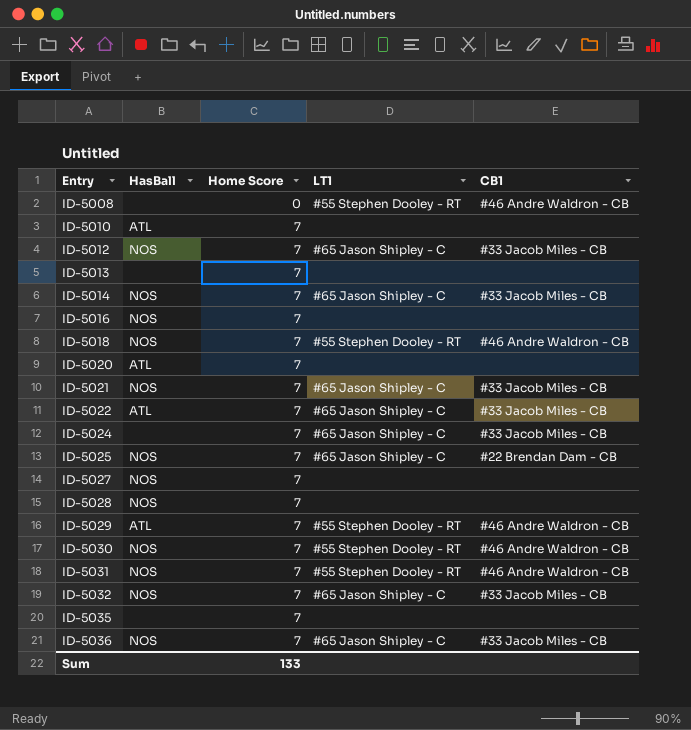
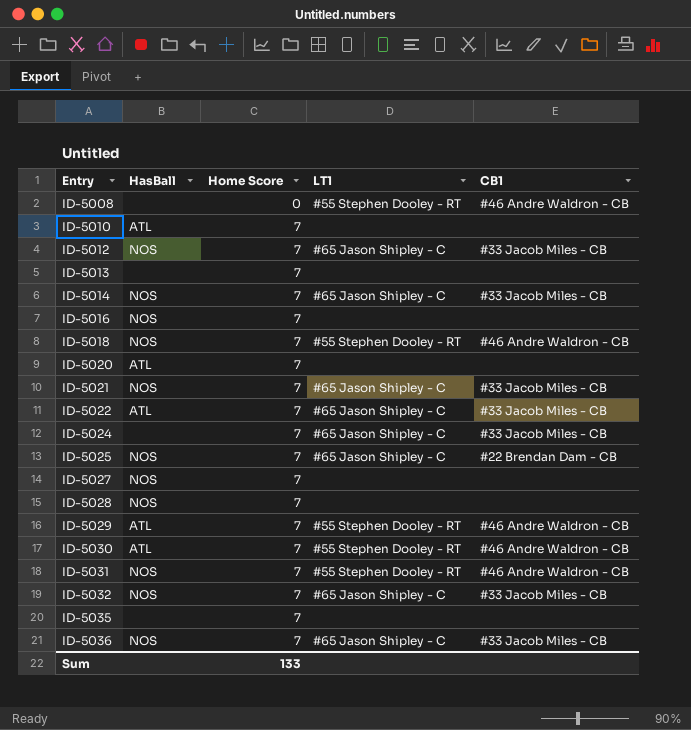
ID-5030 | HasBall: NOS -> ATL

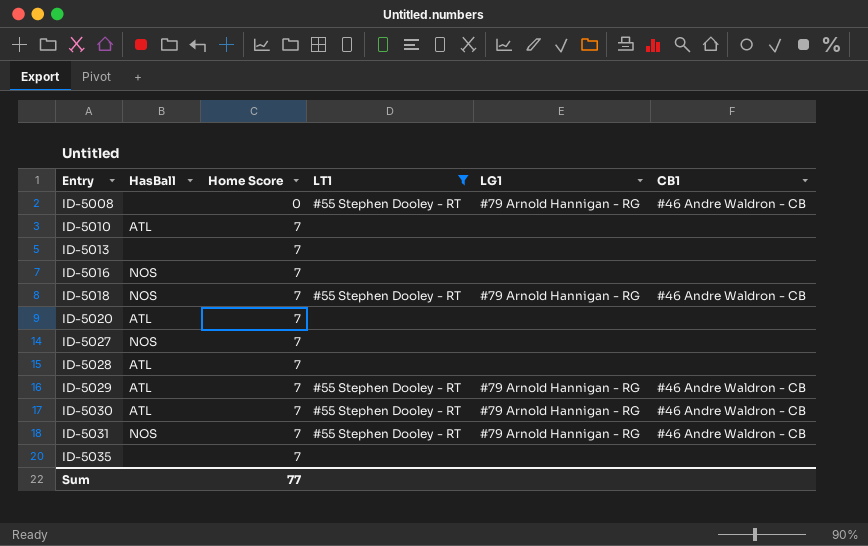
filter: none -> LT1 != #65 Jason Shipley - C
column LG1 | position: none -> 5
ID-5028 | HasBall: NOS -> ATL
Sum | Home Score: 133 -> 77

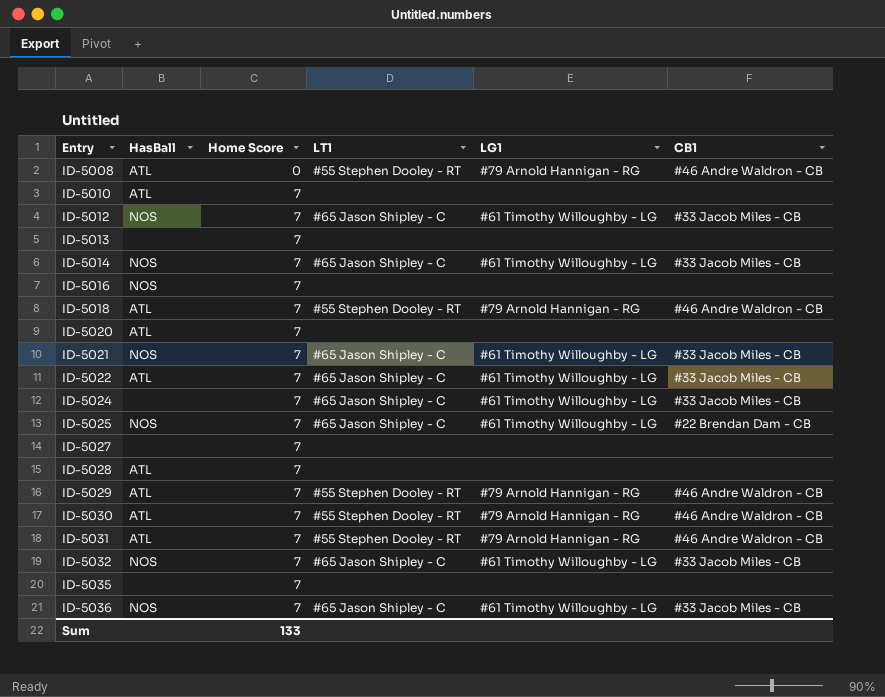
filter: LT1 != #65 Jason Shipley - C -> none
ID-5008 | HasBall: none -> ATL
ID-5018 | HasBall: NOS -> ATL
ID-5027 | HasBall: NOS -> none
ID-5031 | HasBall: NOS -> ATL
Sum | Home Score: 77 -> 133

